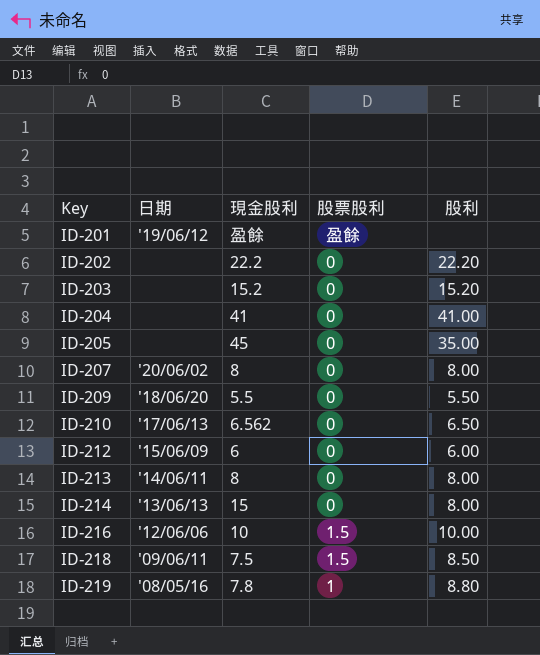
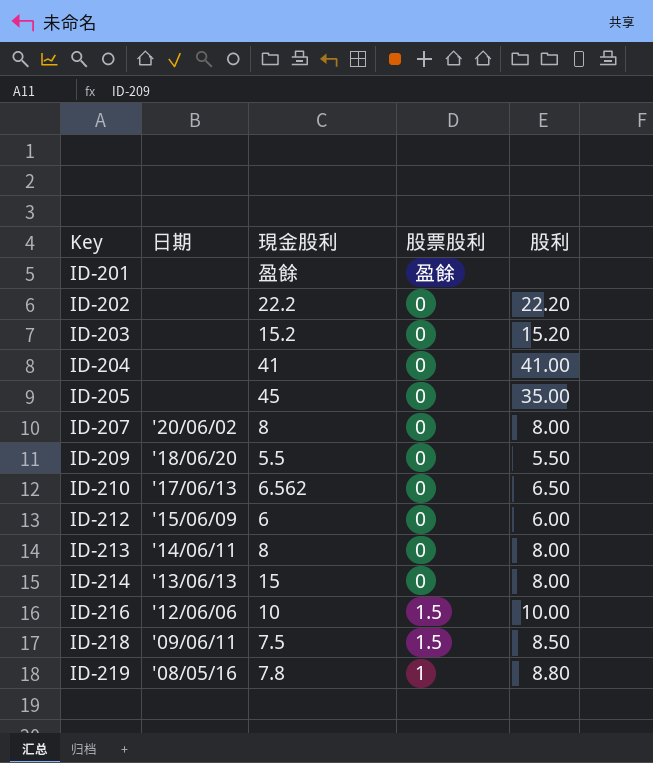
ID-201 | 日期: '19/06/12 -> none

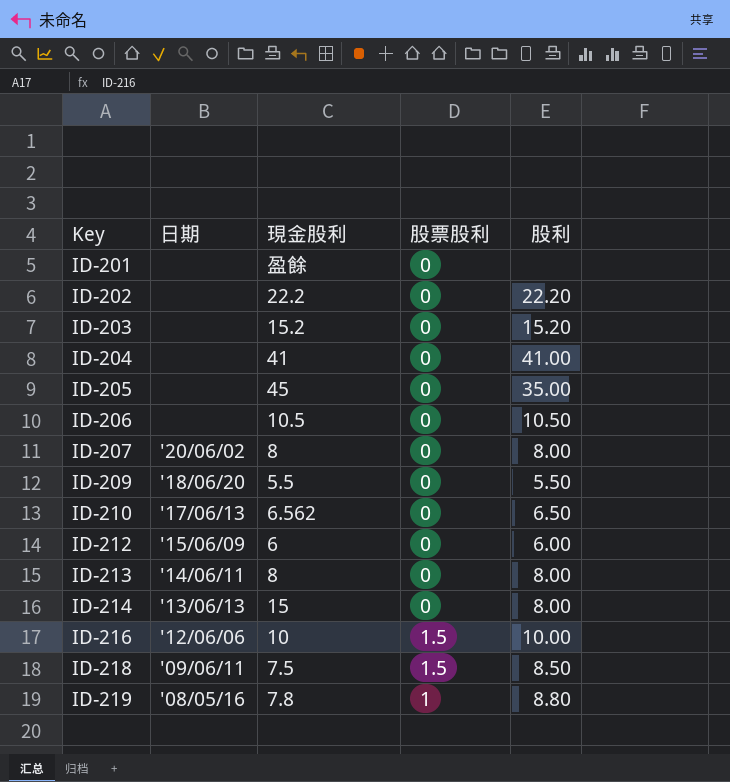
ID-201 | 股票股利: 盈餘 -> 0
row ID-206: none -> none | 10.5 | 0 | 10.50

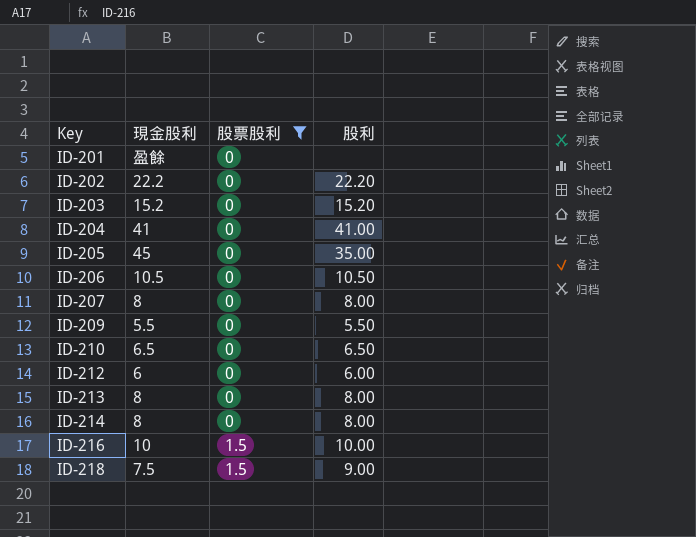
filter: none -> 股票股利 != 1
column 日期 | position: 2 -> none
ID-210 | 現金股利: 6.562 -> 6.5
ID-214 | 現金股利: 15 -> 8
ID-218 | 股利: 8.50 -> 9.00

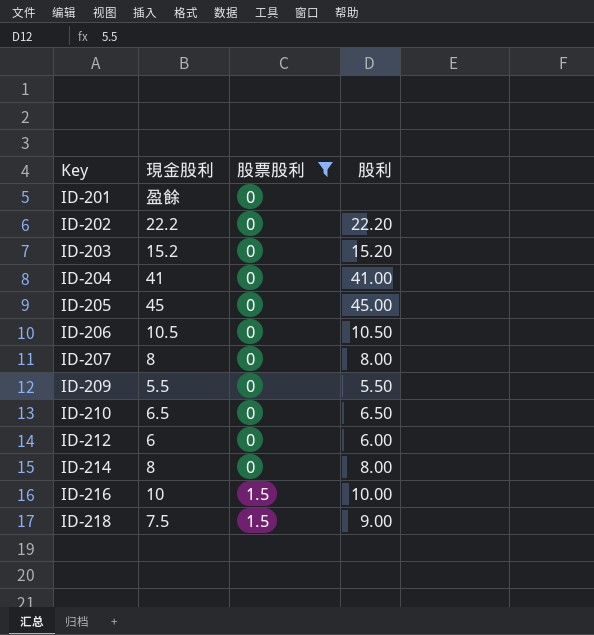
row ID-213: 8 | 0 | 8.00 -> none
ID-205 | 股利: 35.00 -> 45.00

